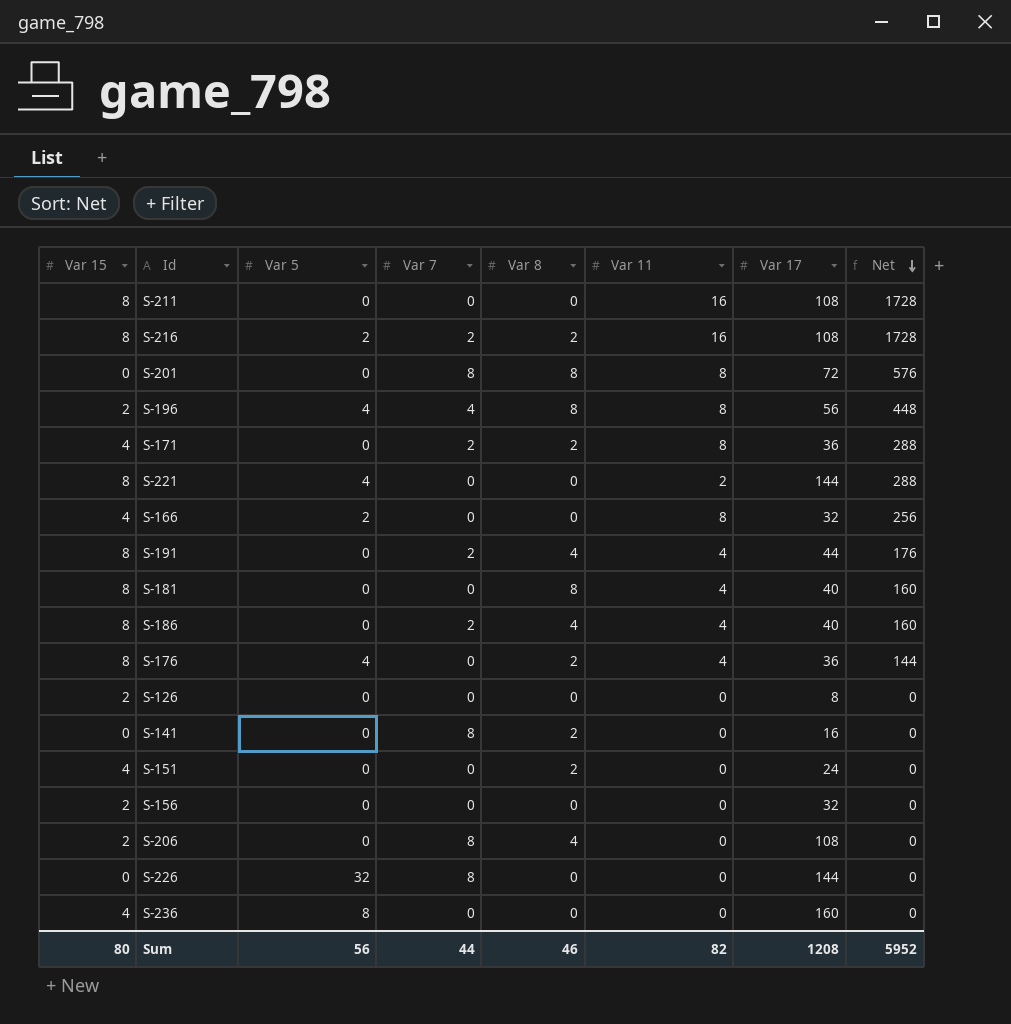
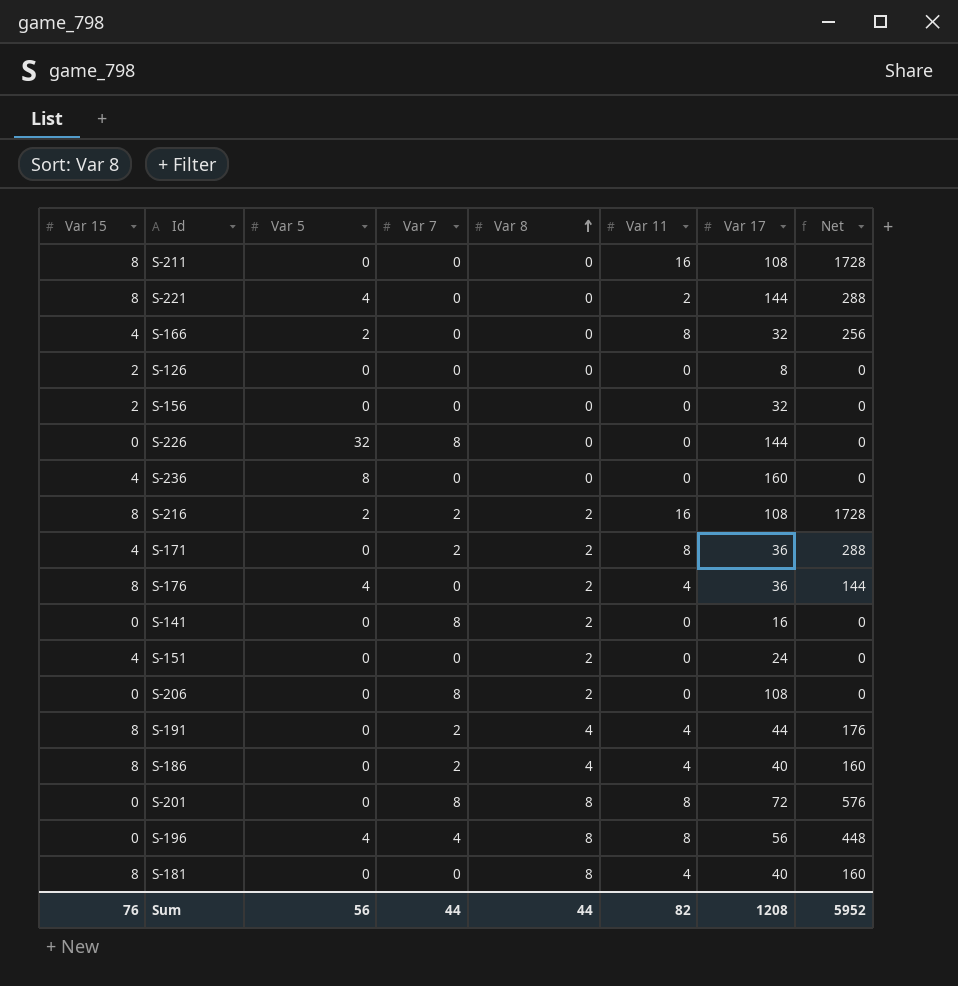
row order: Net descending -> Var 8 ascending
S-206 | Var 15: 2 -> 0
S-206 | Var 8: 4 -> 2
S-196 | Var 15: 2 -> 0
Sum | Var 15: 80 -> 76
Sum | Var 8: 46 -> 44

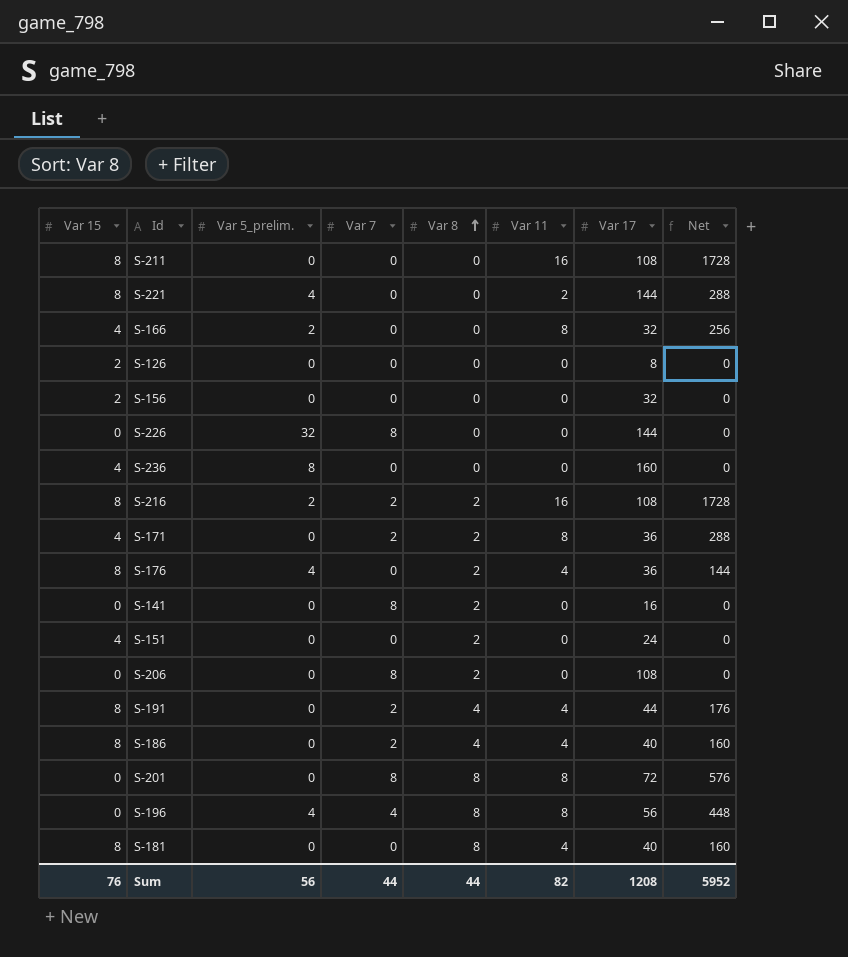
column name: Var 5 -> Var 5_prelim.

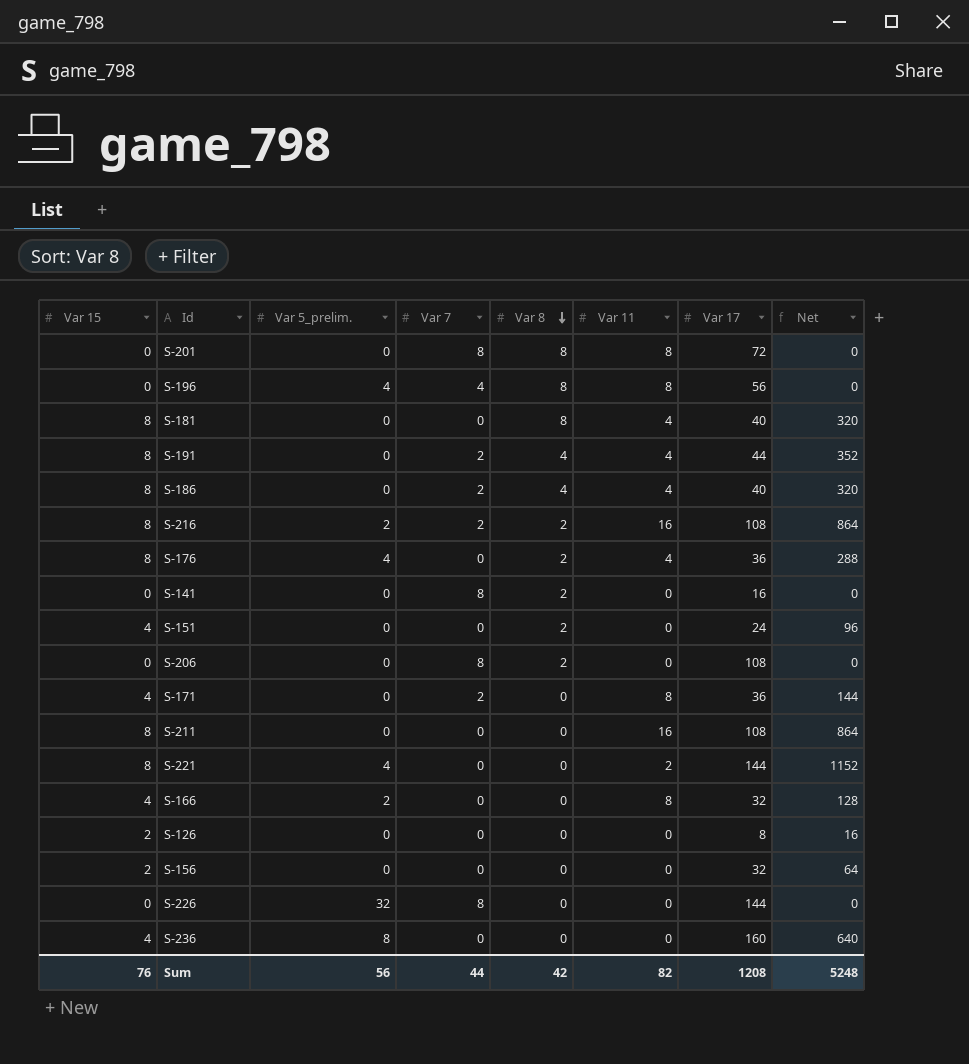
row order: Var 8 ascending -> Var 8 descending
column Net | formula: [Var 11] * [Var 17] -> [Var 15] * [Var 17]
S-171 | Var 8: 2 -> 0
Sum | Var 8: 44 -> 42
Sum | Net: 5952 -> 5248

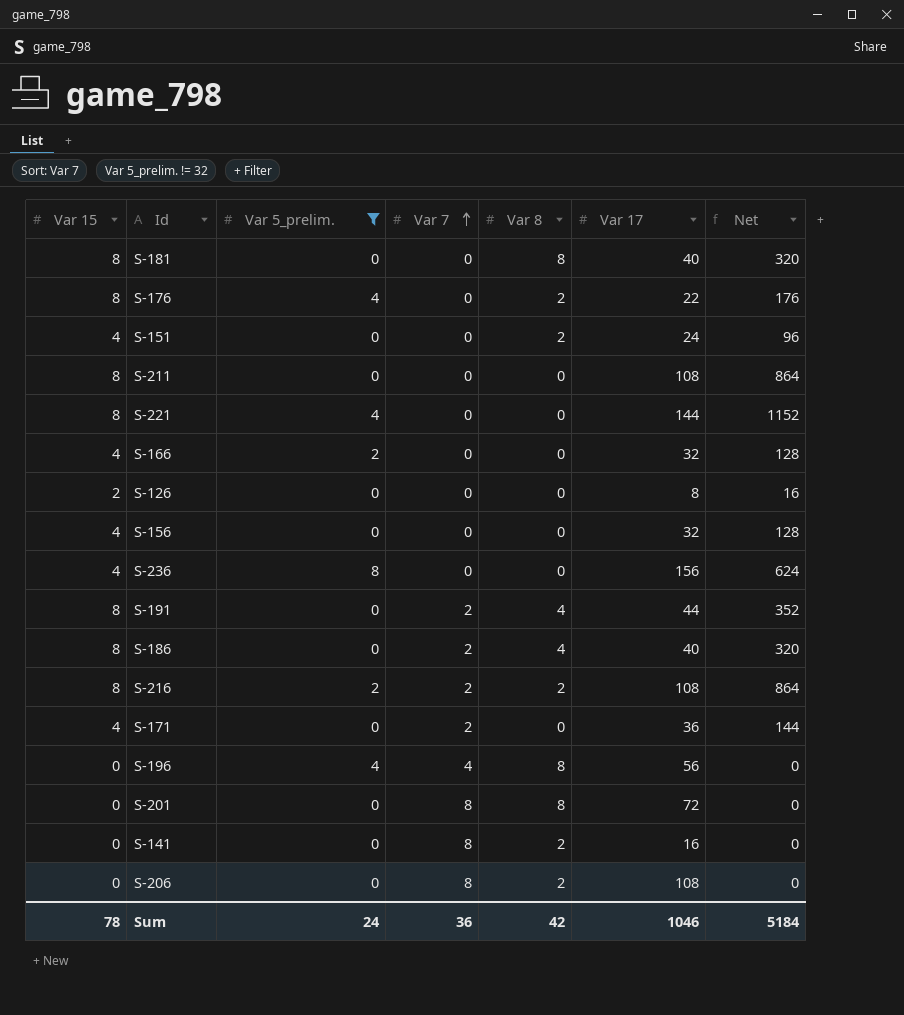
filter: none -> Var 5_prelim. != 32
row order: Var 8 descending -> Var 7 ascending
column Var 11 | position: 6 -> none
S-176 | Var 17: 36 -> 22
S-176 | Net: 288 -> 176
S-156 | Var 15: 2 -> 4
S-156 | Net: 64 -> 128
S-236 | Var 17: 160 -> 156
S-236 | Net: 640 -> 624
Sum | Var 15: 76 -> 78
Sum | Var 5_prelim.: 56 -> 24
Sum | Var 7: 44 -> 36
Sum | Var 17: 1208 -> 1046
Sum | Net: 5248 -> 5184

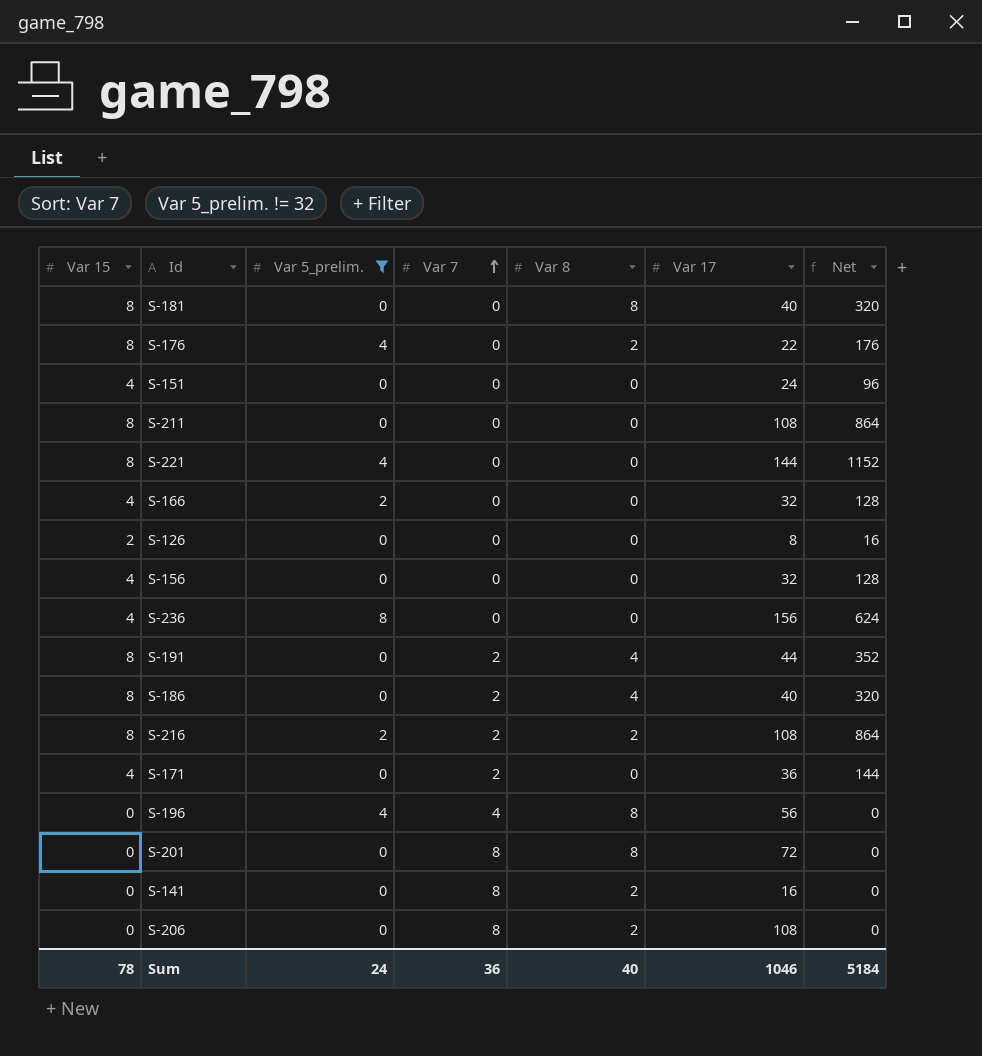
S-151 | Var 8: 2 -> 0
Sum | Var 8: 42 -> 40

